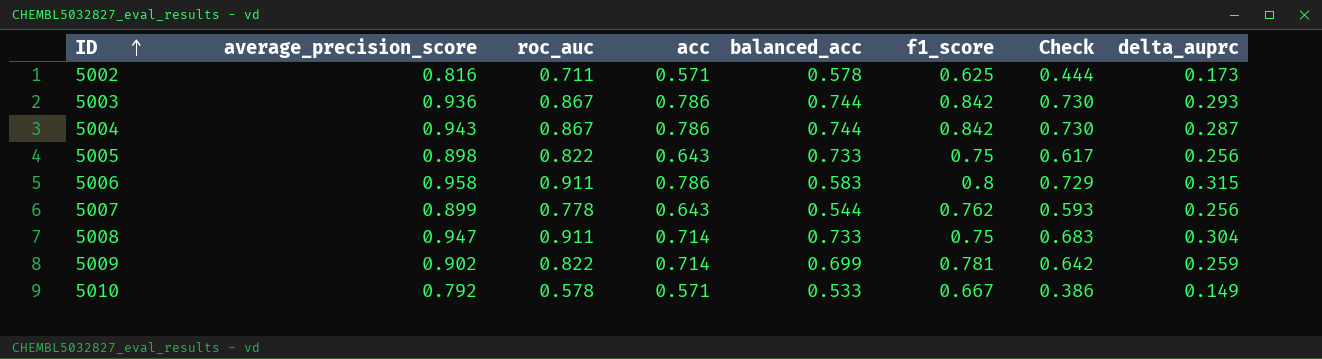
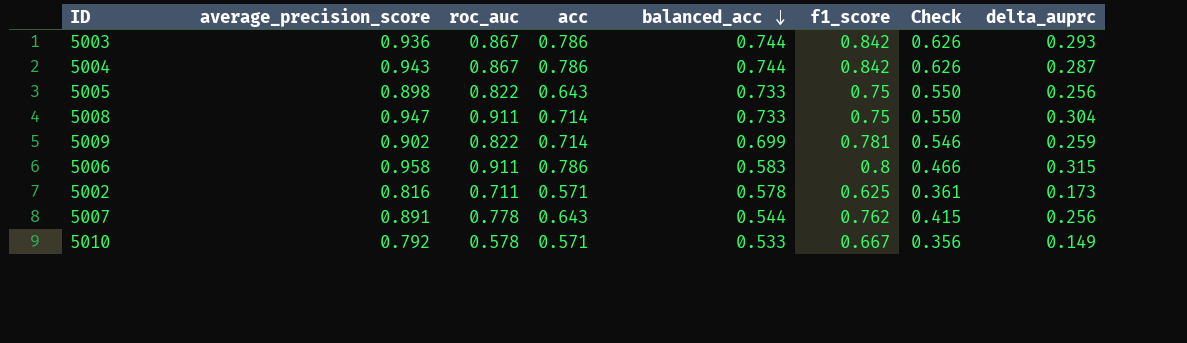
row order: ID ascending -> balanced_acc descending
column Check | formula: [roc_auc] * [f1_score] -> [balanced_acc] * [f1_score]
5007 | average_precision_score: 0.899 -> 0.891

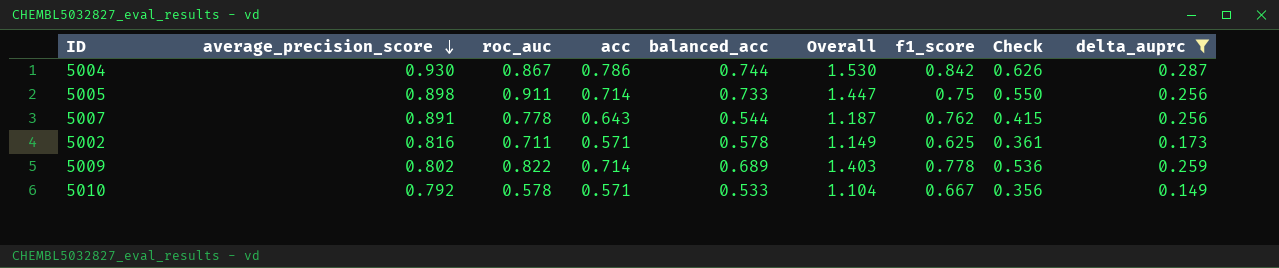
filter: none -> delta_auprc <= 0.287
row order: balanced_acc descending -> average_precision_score descending
column Overall | formula: none -> [acc] + [balanced_acc]
5004 | average_precision_score: 0.943 -> 0.930
5005 | roc_auc: 0.822 -> 0.911
5005 | acc: 0.643 -> 0.714
5009 | average_precision_score: 0.902 -> 0.802
5009 | balanced_acc: 0.699 -> 0.689
5009 | f1_score: 0.781 -> 0.778
5009 | Check: 0.546 -> 0.536

